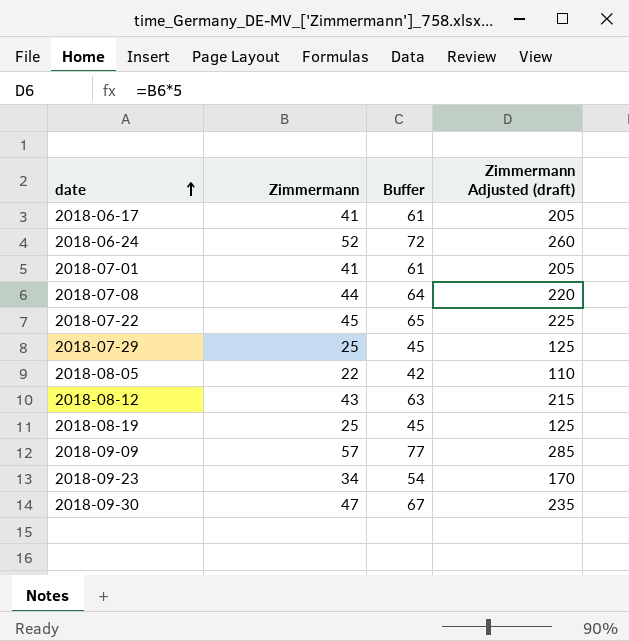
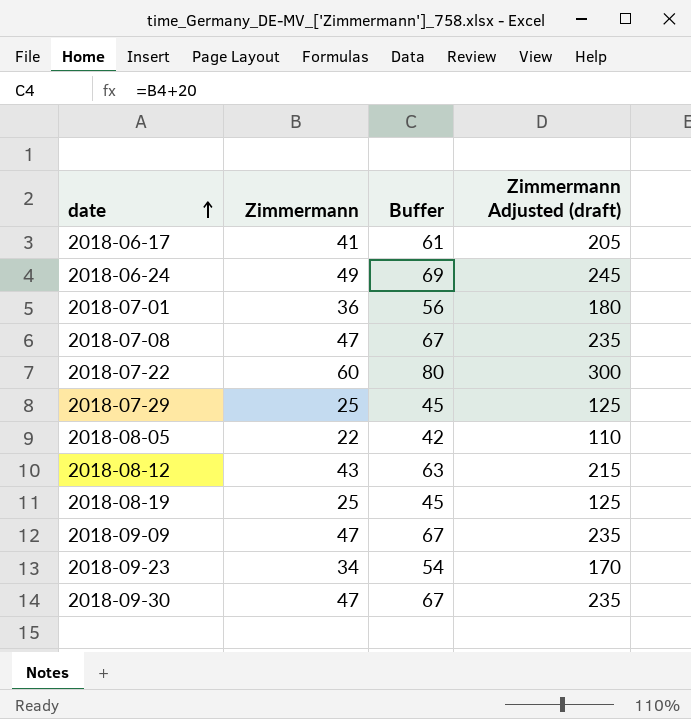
2018-06-24 | Zimmermann: 52 -> 49
2018-06-24 | Buffer: 72 -> 69
2018-06-24 | Zimmermann Adjusted (draft): 260 -> 245
2018-07-01 | Zimmermann: 41 -> 36
2018-07-01 | Buffer: 61 -> 56
2018-07-01 | Zimmermann Adjusted (draft): 205 -> 180
2018-07-08 | Zimmermann: 44 -> 47
2018-07-08 | Buffer: 64 -> 67
2018-07-08 | Zimmermann Adjusted (draft): 220 -> 235
2018-07-22 | Zimmermann: 45 -> 60
2018-07-22 | Buffer: 65 -> 80
2018-07-22 | Zimmermann Adjusted (draft): 225 -> 300
2018-09-09 | Zimmermann: 57 -> 47
2018-09-09 | Buffer: 77 -> 67
2018-09-09 | Zimmermann Adjusted (draft): 285 -> 235

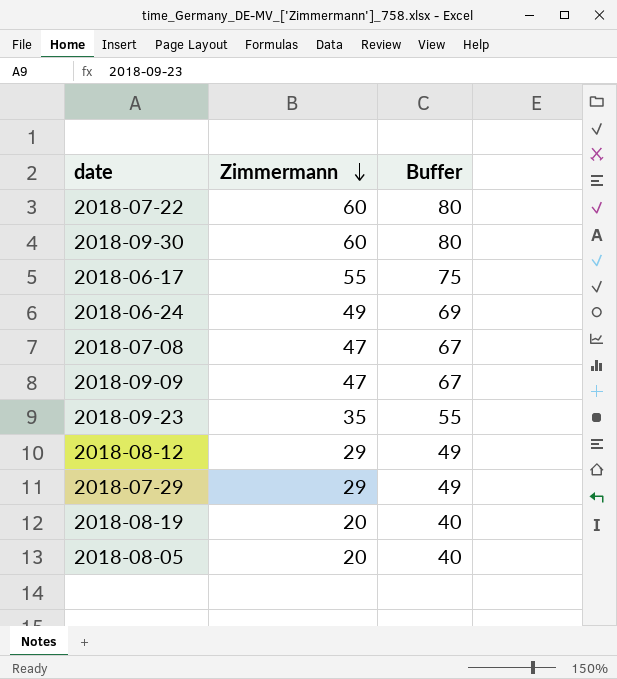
row order: date ascending -> Zimmermann descending
column Zimmermann Adjusted (draft) | formula: [Zimmermann] * 5 -> none
row 2018-07-01: 36 | 56 | 180 -> none
2018-09-30 | Zimmermann: 47 -> 60
2018-09-30 | Buffer: 67 -> 80
2018-06-17 | Zimmermann: 41 -> 55
2018-06-17 | Buffer: 61 -> 75
2018-09-23 | Zimmermann: 34 -> 35
2018-09-23 | Buffer: 54 -> 55
2018-08-12 | Zimmermann: 43 -> 29
2018-08-12 | Buffer: 63 -> 49
2018-07-29 | Zimmermann: 25 -> 29
2018-07-29 | Buffer: 45 -> 49
2018-08-19 | Zimmermann: 25 -> 20
2018-08-19 | Buffer: 45 -> 40
2018-08-05 | Zimmermann: 22 -> 20
2018-08-05 | Buffer: 42 -> 40

